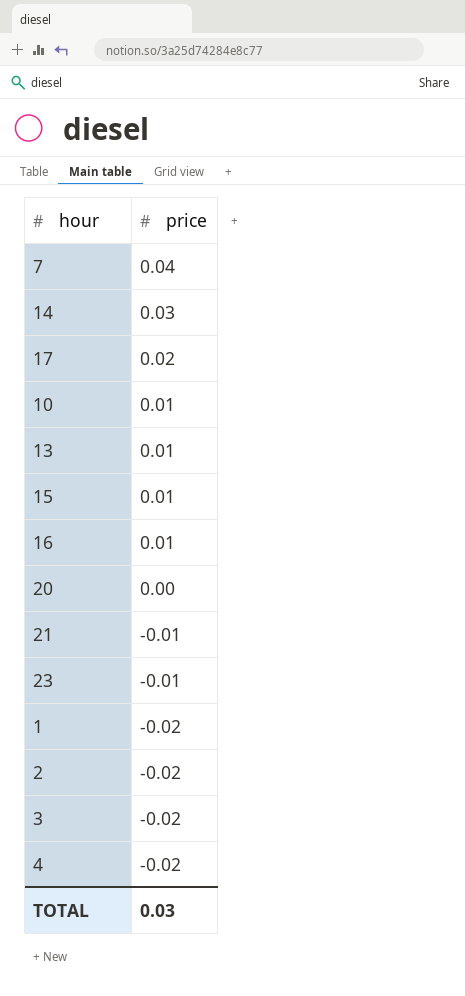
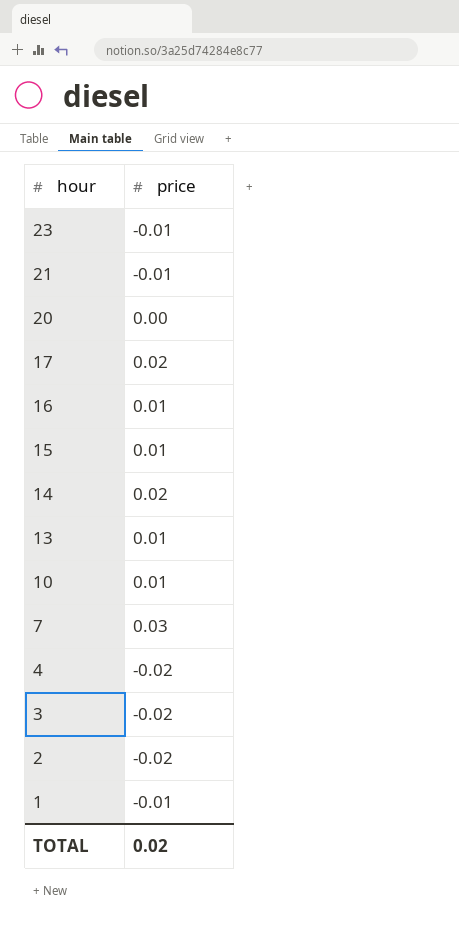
row order: price descending -> hour descending
14 | price: 0.03 -> 0.02
7 | price: 0.04 -> 0.03
1 | price: -0.02 -> -0.01
TOTAL | price: 0.03 -> 0.02

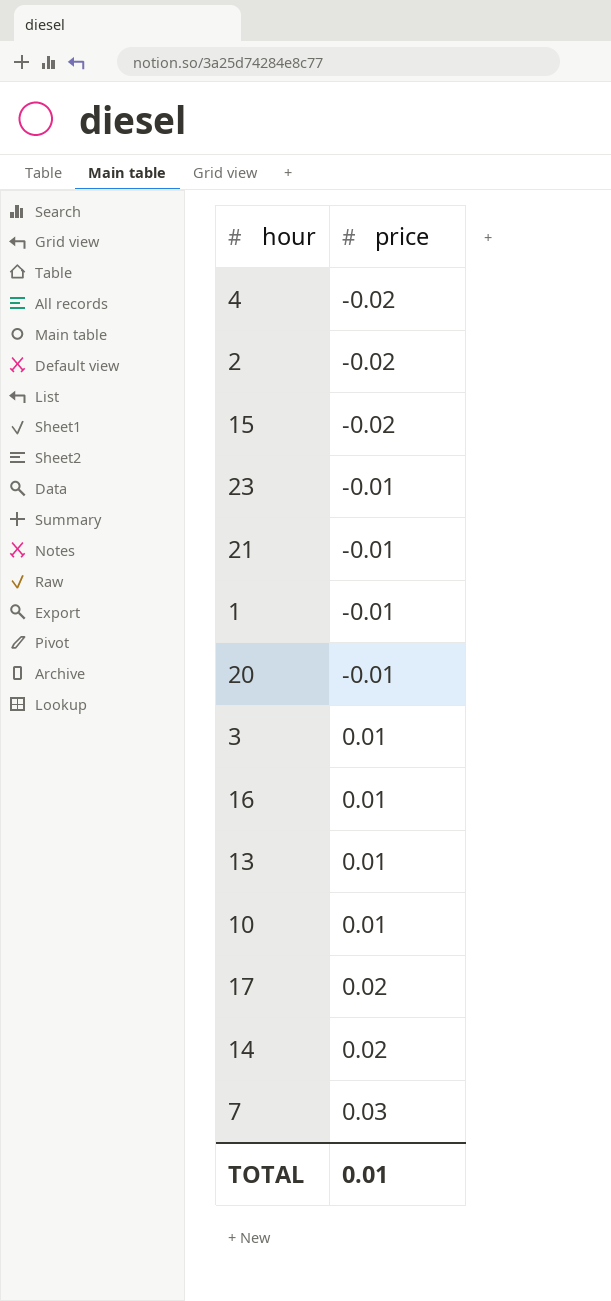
row order: hour descending -> price ascending
15 | price: 0.01 -> -0.02
20 | price: 0.00 -> -0.01
3 | price: -0.02 -> 0.01
TOTAL | price: 0.02 -> 0.01

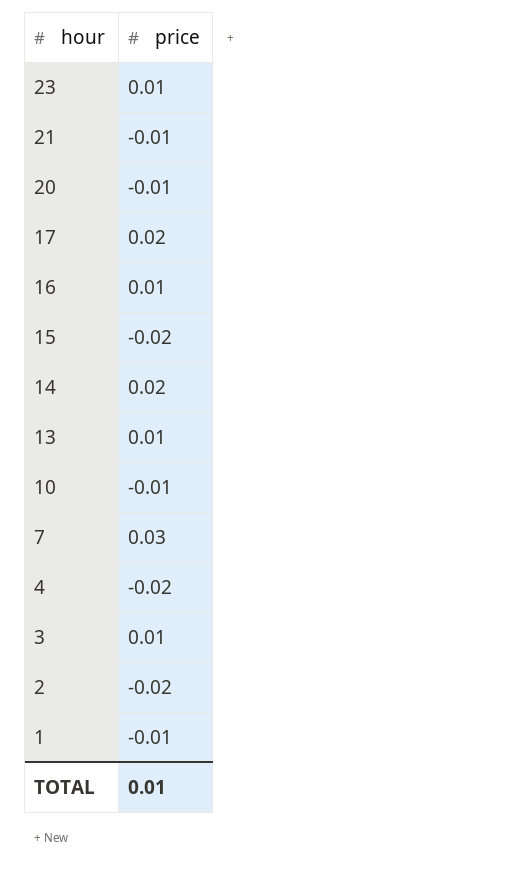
row order: price ascending -> hour descending
23 | price: -0.01 -> 0.01
10 | price: 0.01 -> -0.01

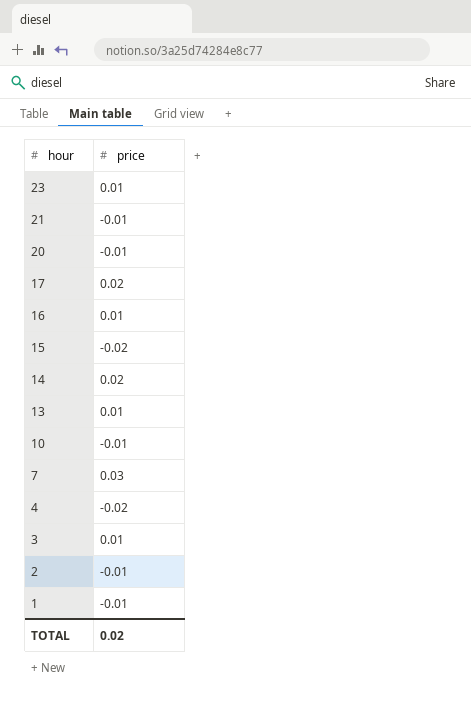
2 | price: -0.02 -> -0.01
TOTAL | price: 0.01 -> 0.02

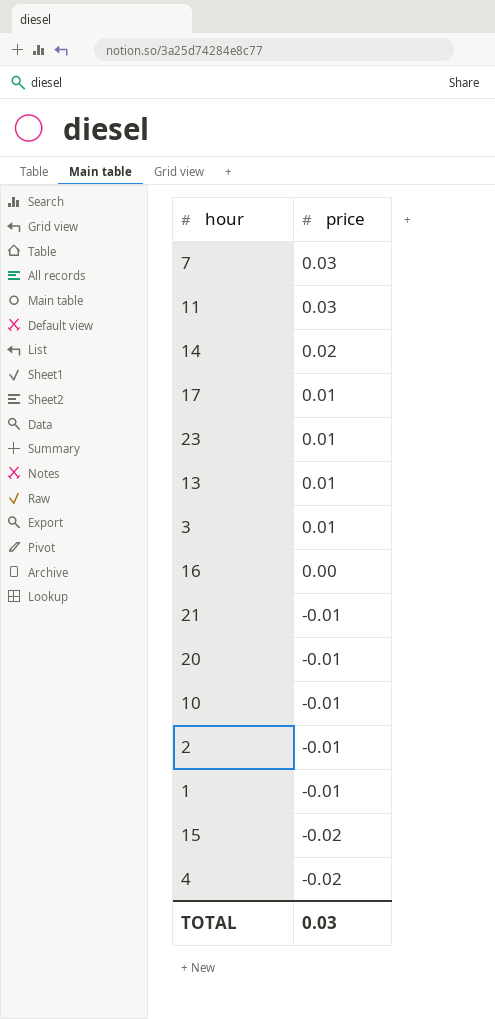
row order: hour descending -> price descending
row 11: none -> 0.03
17 | price: 0.02 -> 0.01
16 | price: 0.01 -> 0.00
TOTAL | price: 0.02 -> 0.03

